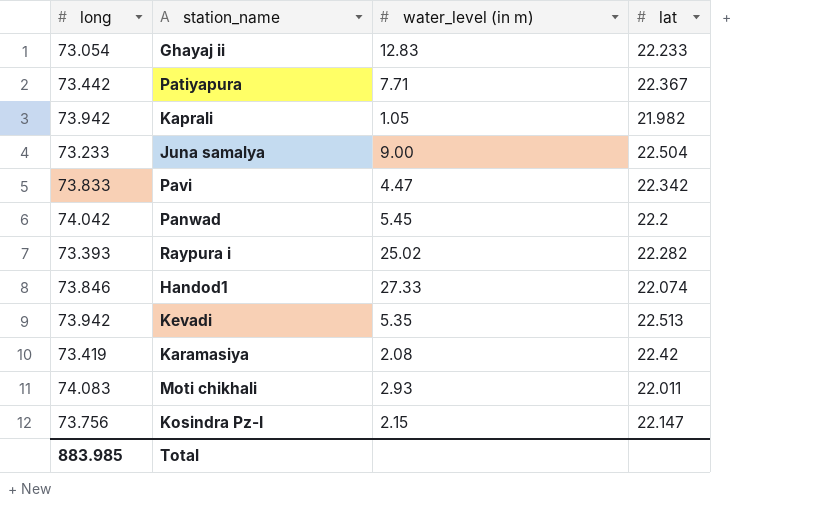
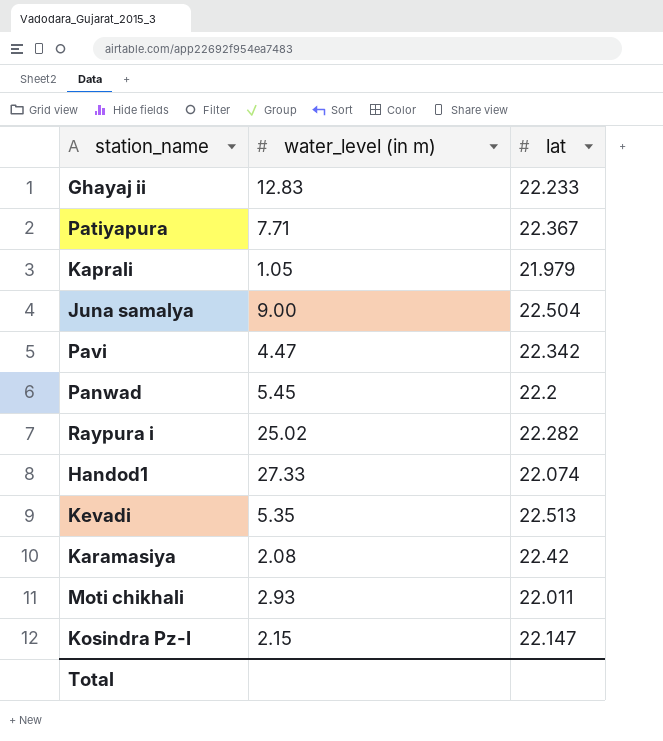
column long | position: 1 -> none
Kaprali | lat: 21.982 -> 21.979

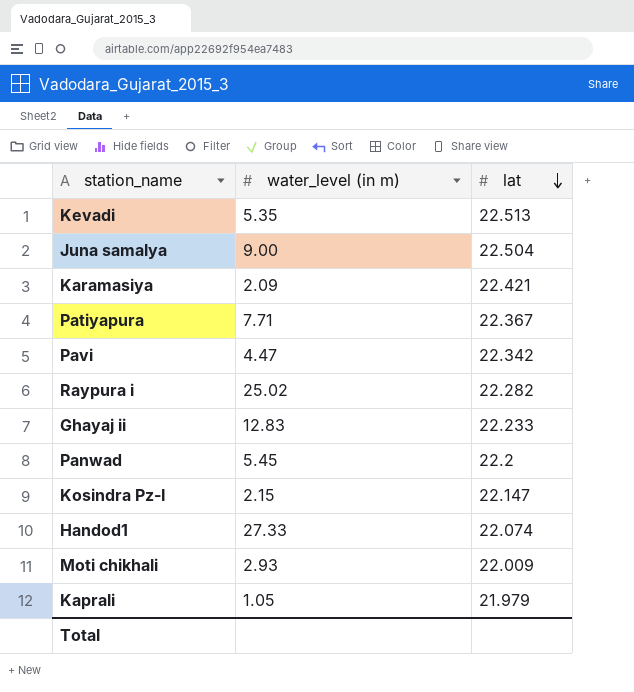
row order: none -> lat descending
Karamasiya | water_level (in m): 2.08 -> 2.09
Karamasiya | lat: 22.42 -> 22.421
Moti chikhali | lat: 22.011 -> 22.009

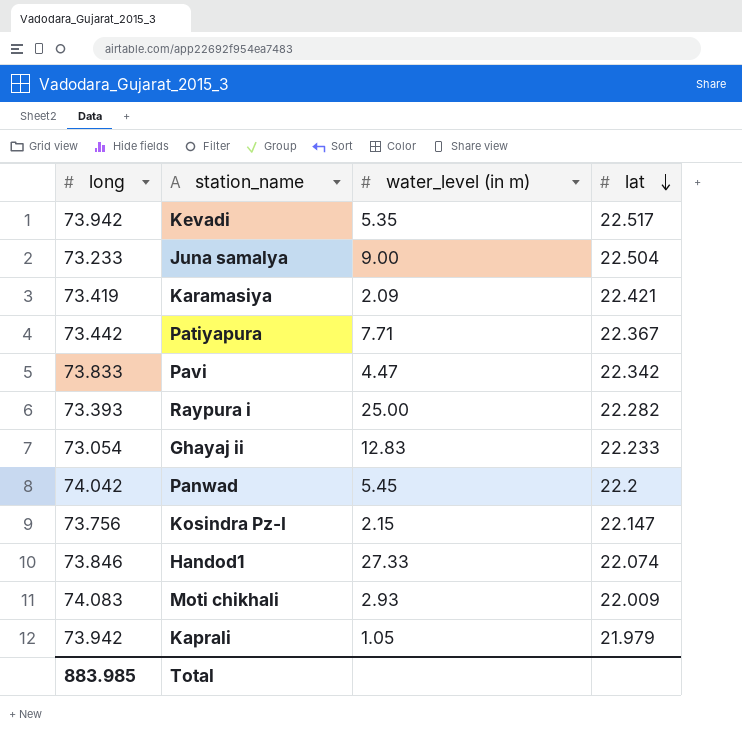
column long | position: none -> 1
Kevadi | lat: 22.513 -> 22.517
Raypura i | water_level (in m): 25.02 -> 25.00

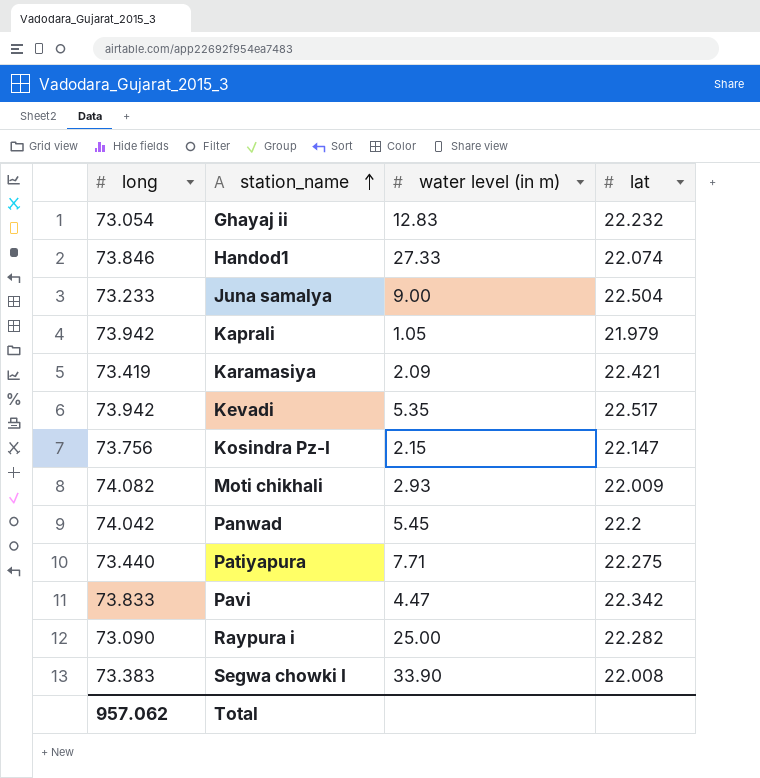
row order: lat descending -> station_name ascending
column name: water_level (in m) -> water level (in m)
Ghayaj ii | lat: 22.233 -> 22.232
Moti chikhali | long: 74.083 -> 74.082
Patiyapura | long: 73.442 -> 73.440
Patiyapura | lat: 22.367 -> 22.275
Raypura i | long: 73.393 -> 73.090
row Segwa chowki I: none -> 73.383 | 33.90 | 22.008
Total | long: 883.985 -> 957.062

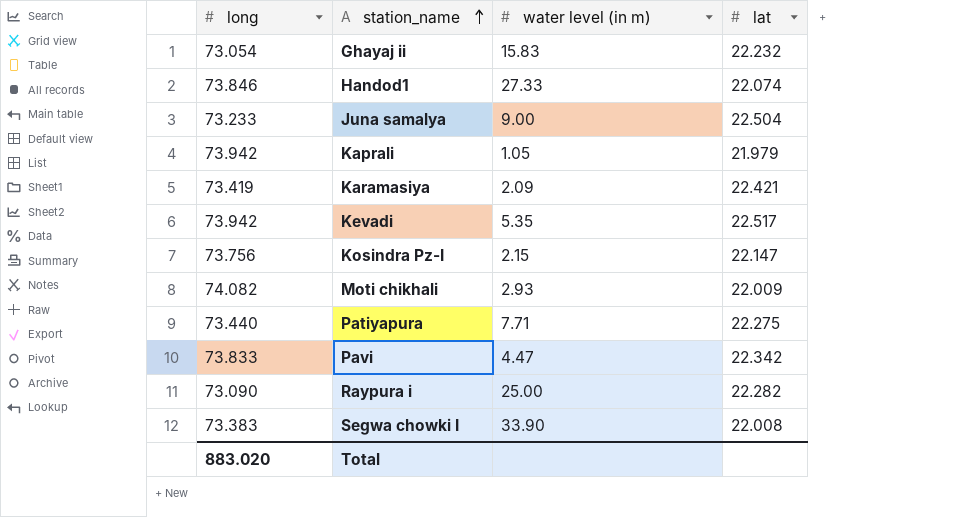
row Panwad: 74.042 | 5.45 | 22.2 -> none
Ghayaj ii | water level (in m): 12.83 -> 15.83
Total | long: 957.062 -> 883.020

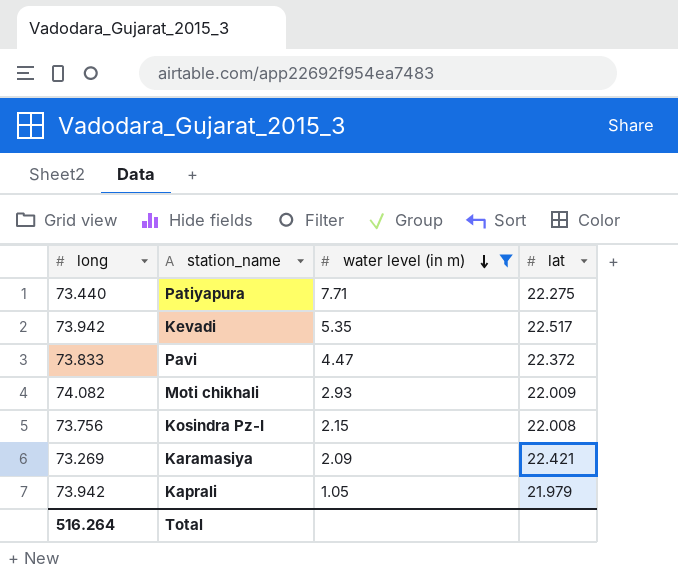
filter: none -> water level (in m) <= 7.71
row order: station_name ascending -> water level (in m) descending
Pavi | lat: 22.342 -> 22.372
Kosindra Pz-I | lat: 22.147 -> 22.008
Karamasiya | long: 73.419 -> 73.269
Total | long: 883.020 -> 516.264

